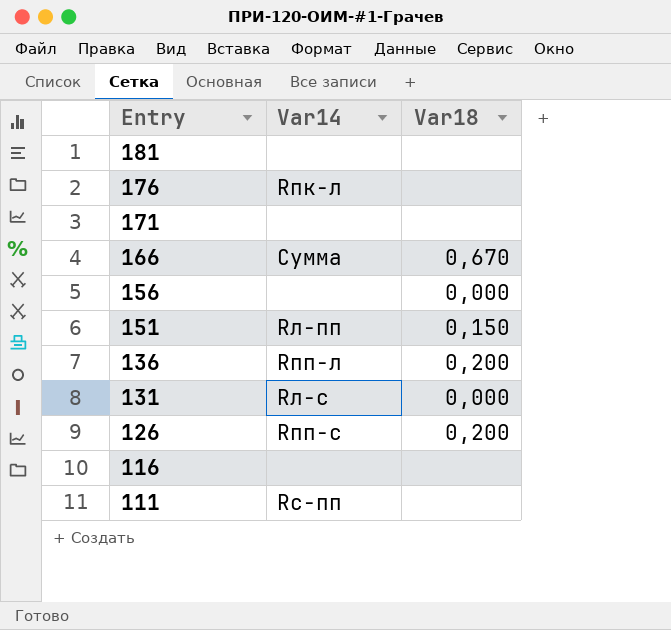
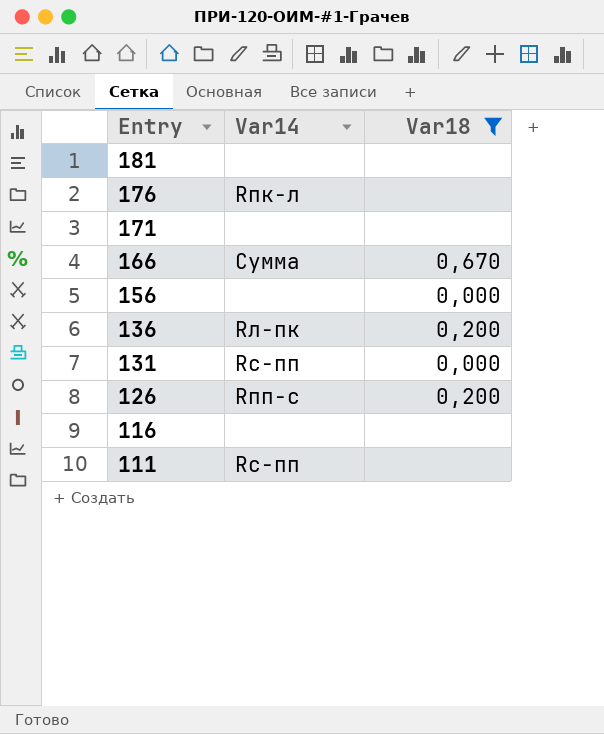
filter: none -> Var18 != 0,150
136 | Var14: Rпп-л -> Rл-пк
131 | Var14: Rл-с -> Rс-пп

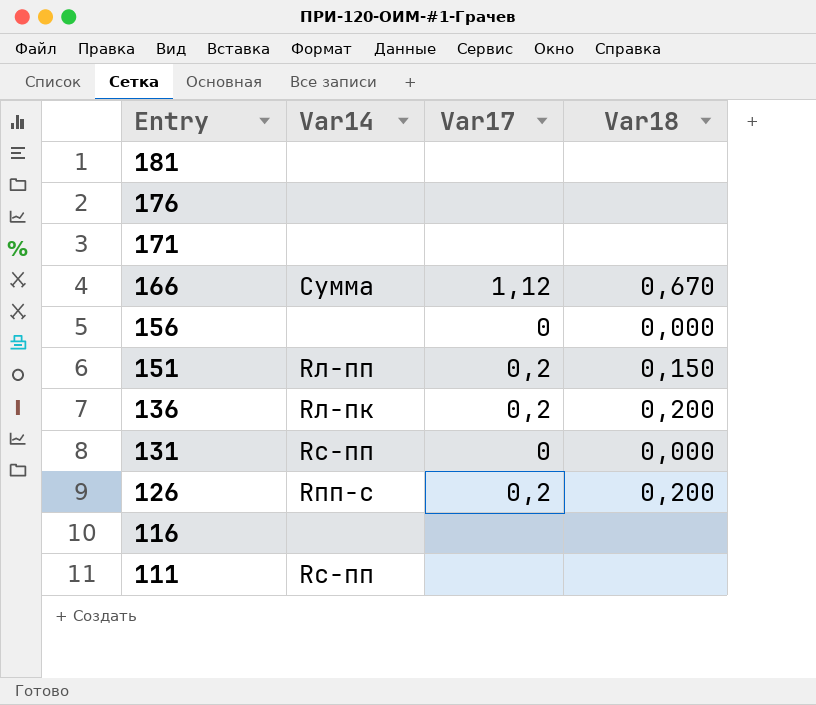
filter: Var18 != 0,150 -> none
column Var17 | position: none -> 3
176 | Var14: Rпк-л -> none

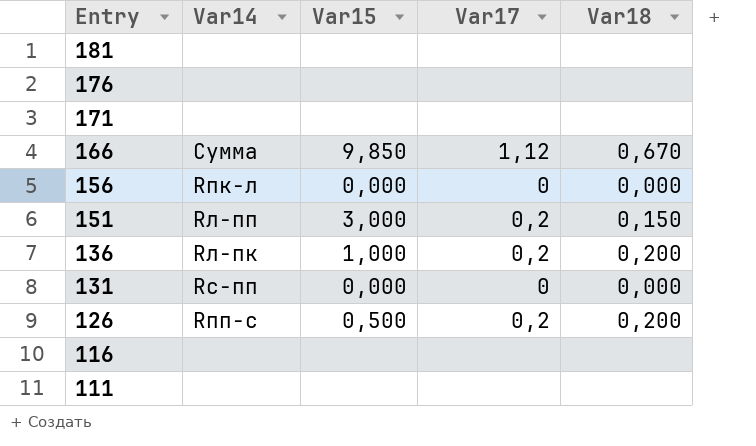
column Var15 | position: none -> 3
156 | Var14: none -> Rпк-л
111 | Var14: Rс-пп -> none

